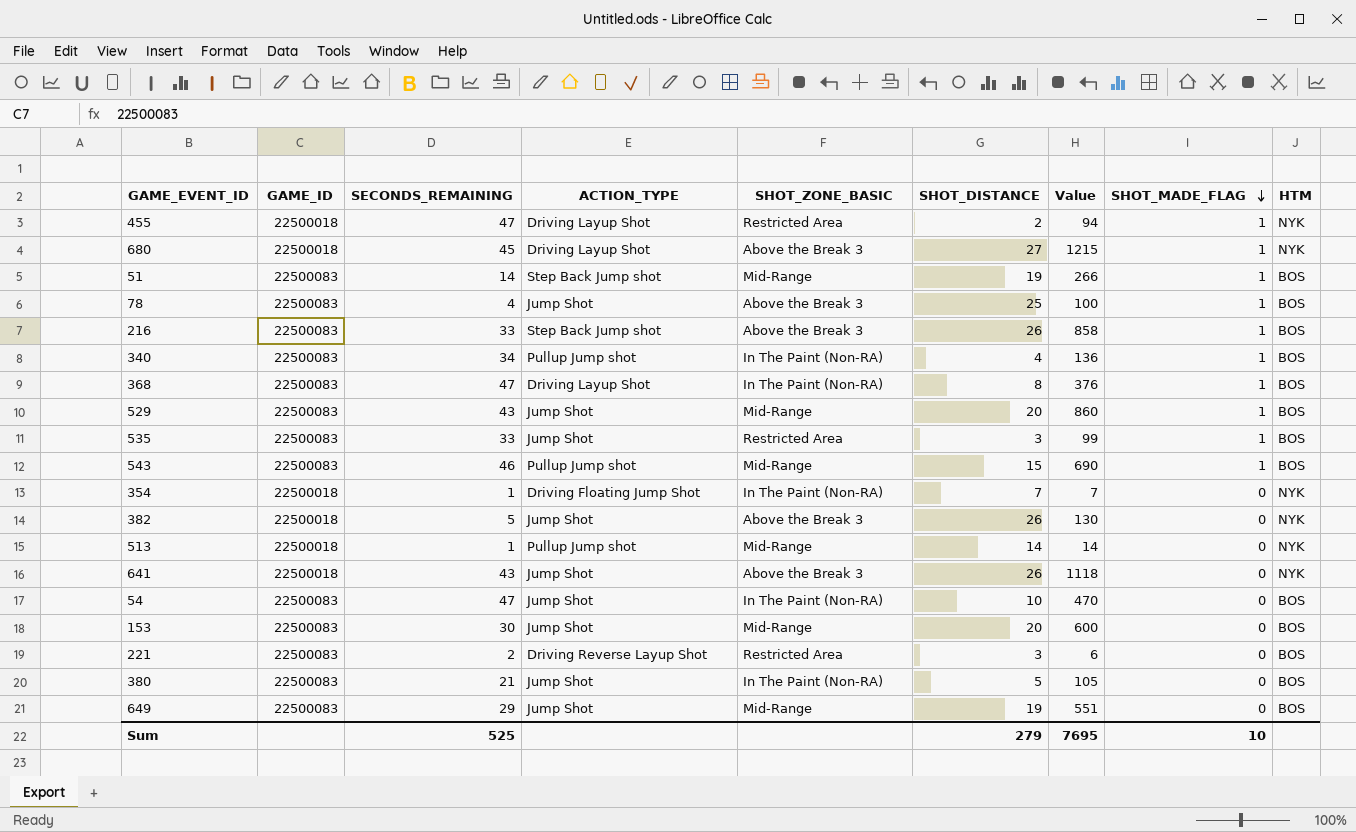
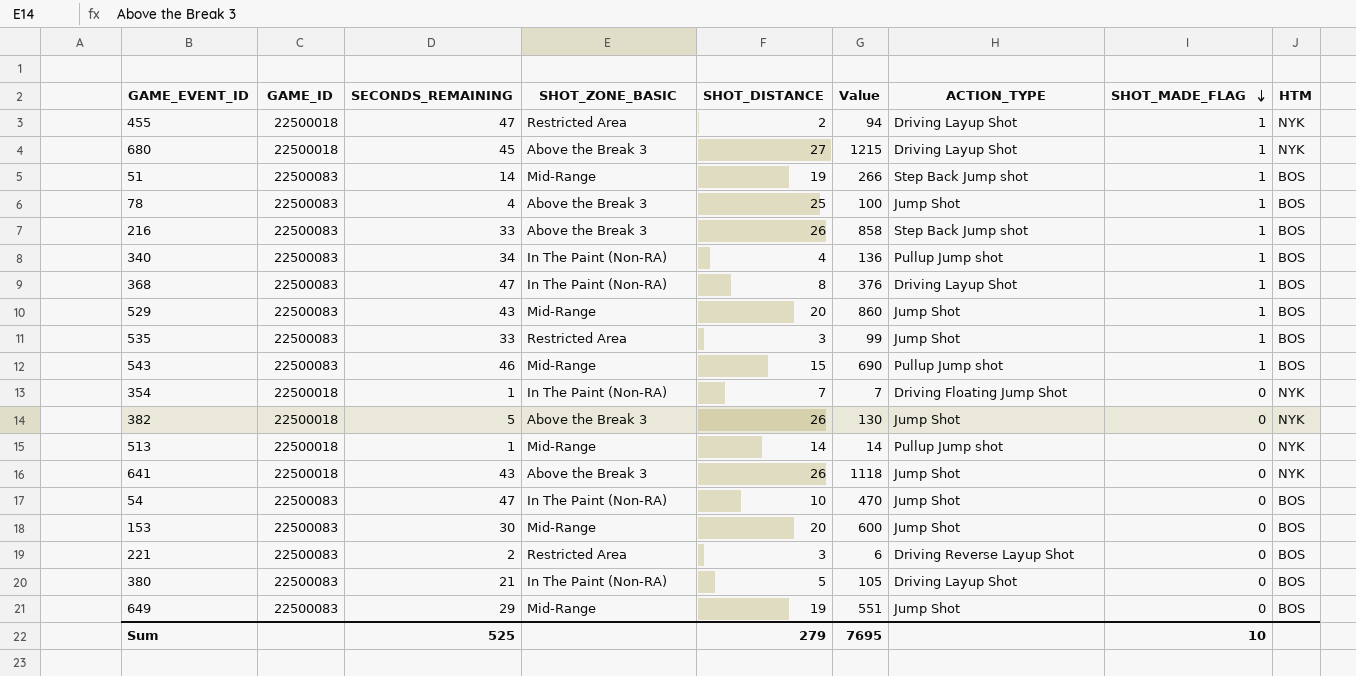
column ACTION_TYPE | position: 4 -> 7
380 | ACTION_TYPE: Jump Shot -> Driving Layup Shot

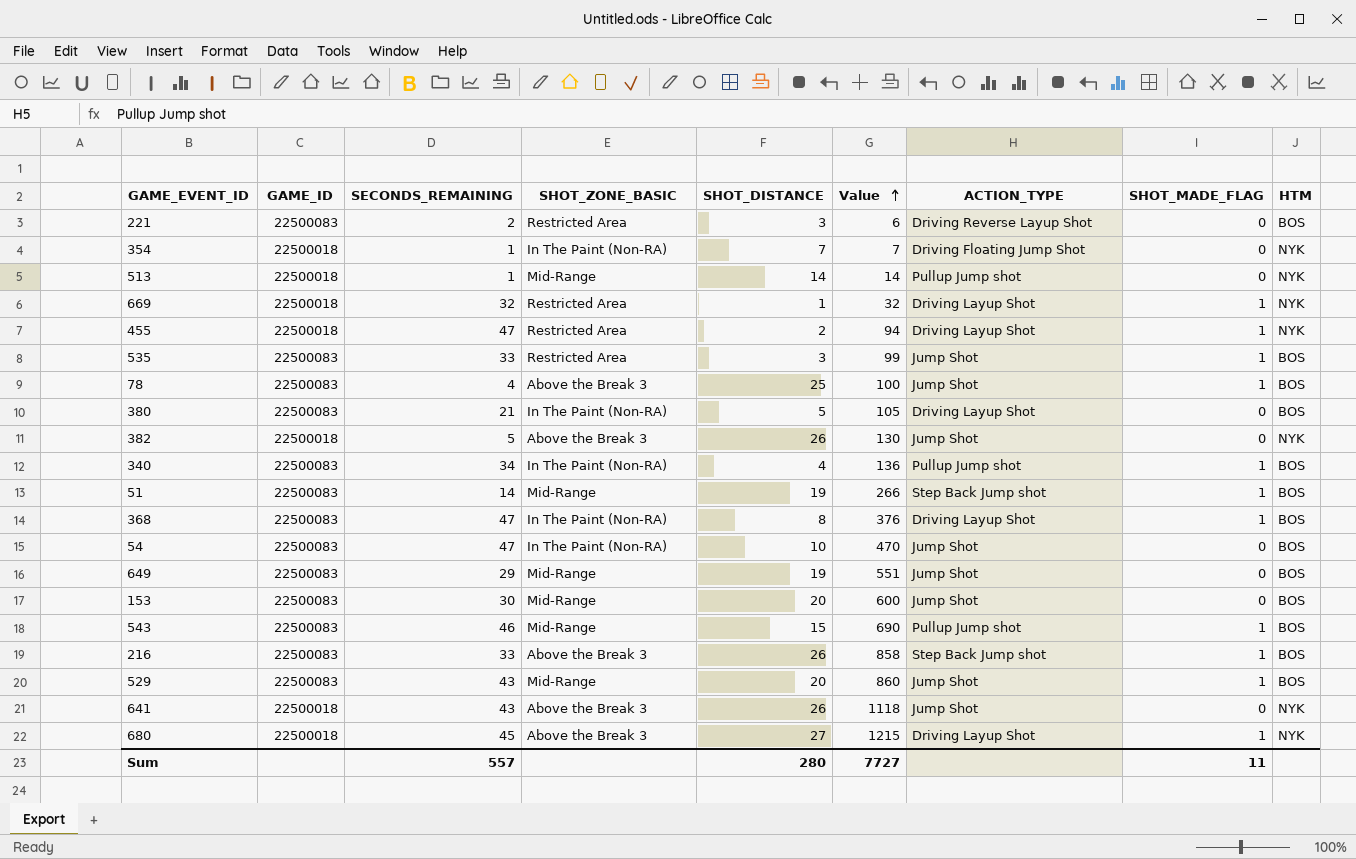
row order: SHOT_MADE_FLAG descending -> Value ascending
row 669: none -> 22500018 | 32 | Restricted Area | 1 | 32 | Driving Layup Shot | 1 | NYK
Sum | SECONDS_REMAINING: 525 -> 557
Sum | SHOT_DISTANCE: 279 -> 280
Sum | Value: 7695 -> 7727
Sum | SHOT_MADE_FLAG: 10 -> 11

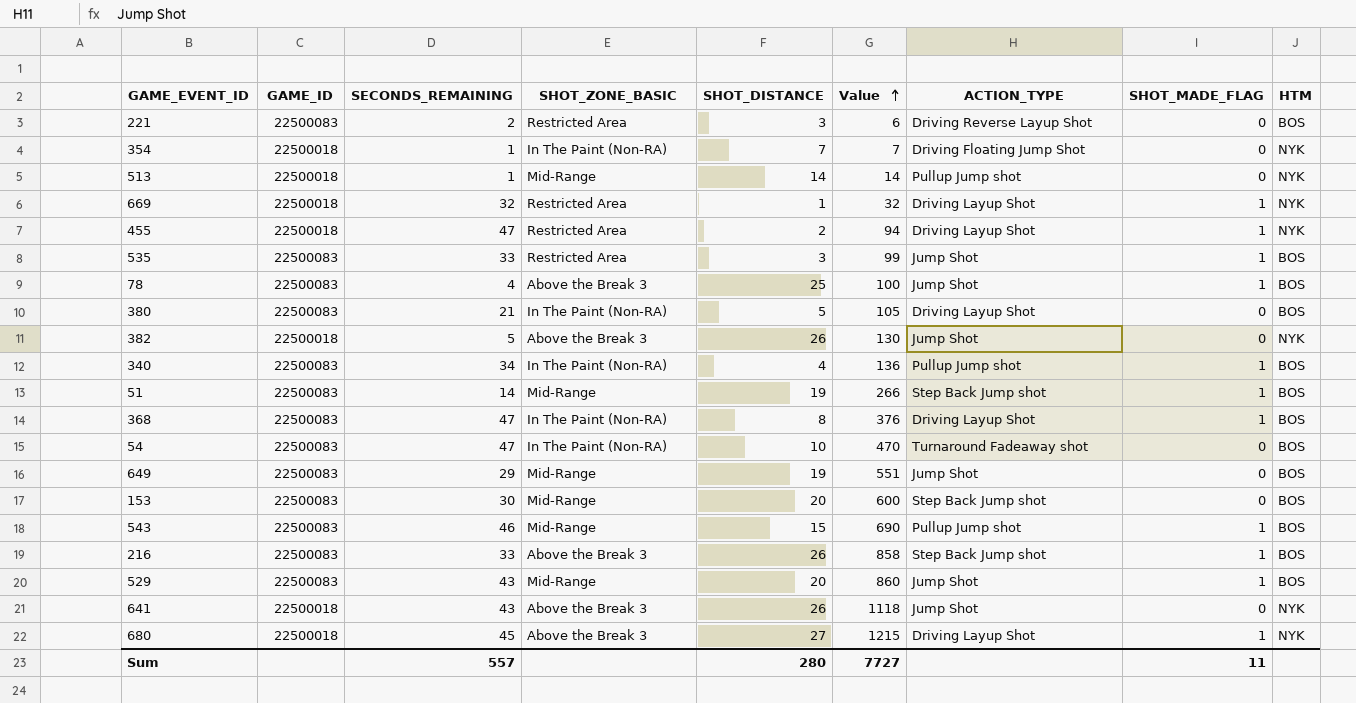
54 | ACTION_TYPE: Jump Shot -> Turnaround Fadeaway shot
153 | ACTION_TYPE: Jump Shot -> Step Back Jump shot

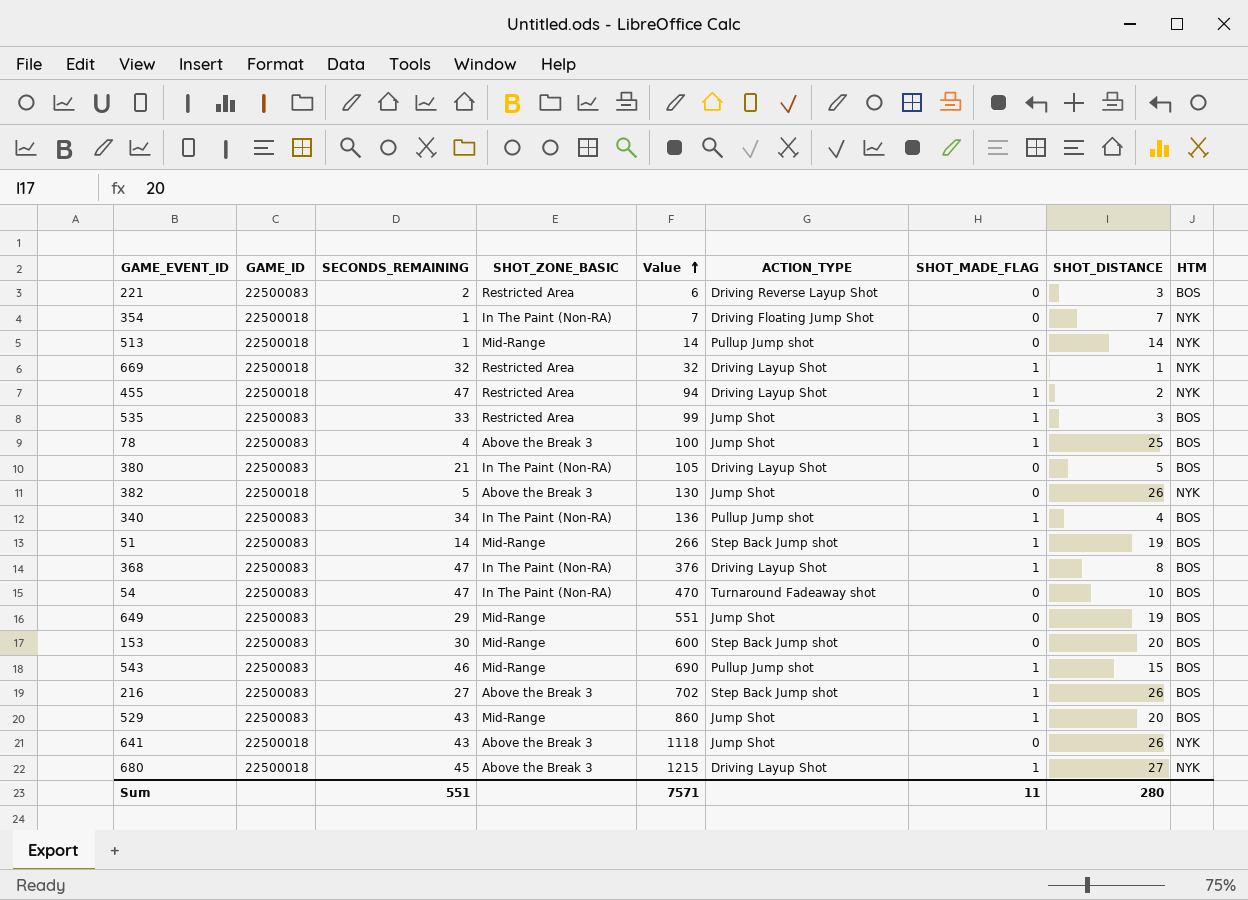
column SHOT_DISTANCE | position: 5 -> 8
216 | SECONDS_REMAINING: 33 -> 27
216 | Value: 858 -> 702
Sum | SECONDS_REMAINING: 557 -> 551
Sum | Value: 7727 -> 7571

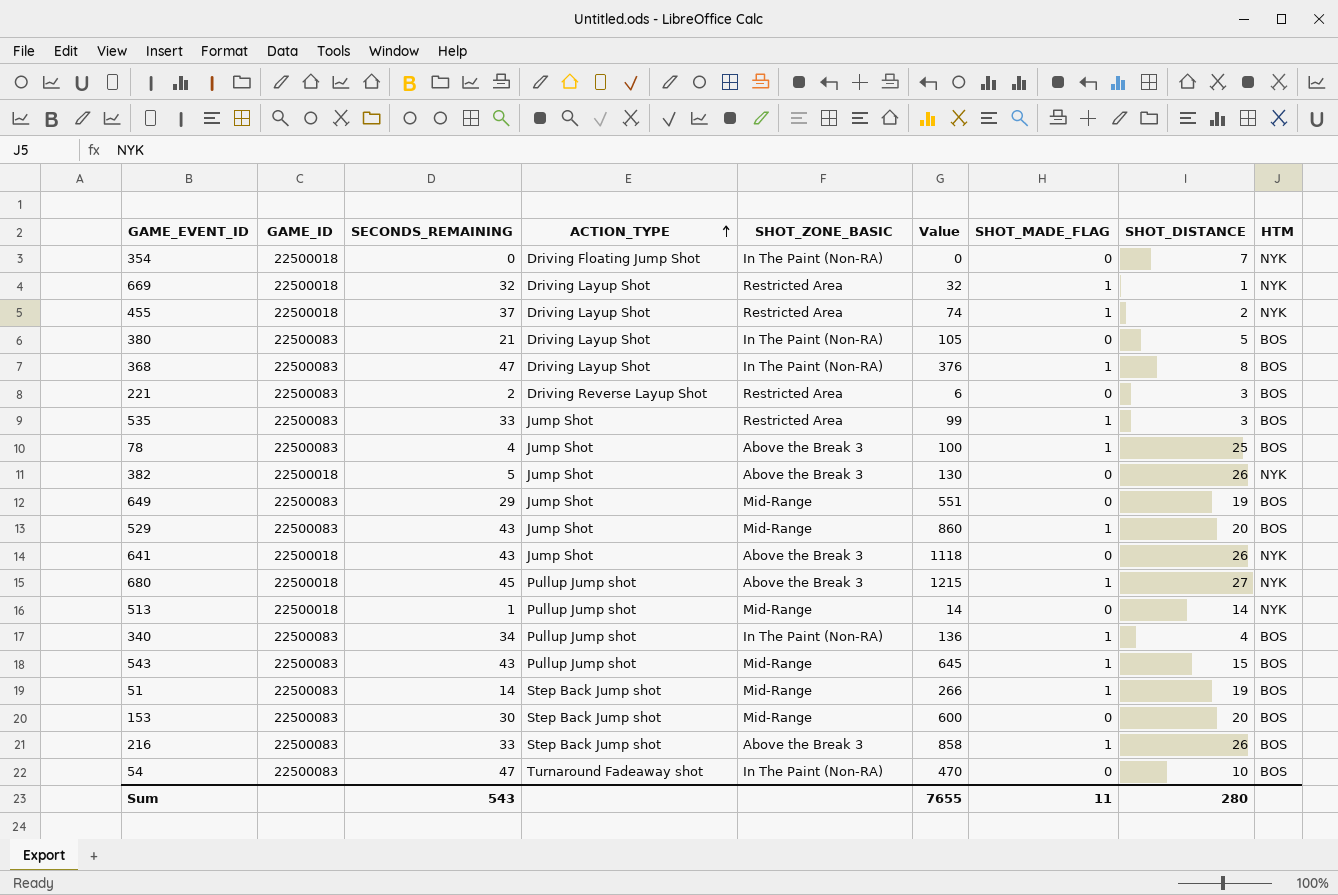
row order: Value ascending -> ACTION_TYPE ascending
column ACTION_TYPE | position: 6 -> 4
354 | SECONDS_REMAINING: 1 -> 0
354 | Value: 7 -> 0
455 | SECONDS_REMAINING: 47 -> 37
455 | Value: 94 -> 74
680 | ACTION_TYPE: Driving Layup Shot -> Pullup Jump shot
543 | SECONDS_REMAINING: 46 -> 43
543 | Value: 690 -> 645
216 | SECONDS_REMAINING: 27 -> 33
216 | Value: 702 -> 858
Sum | SECONDS_REMAINING: 551 -> 543
Sum | Value: 7571 -> 7655

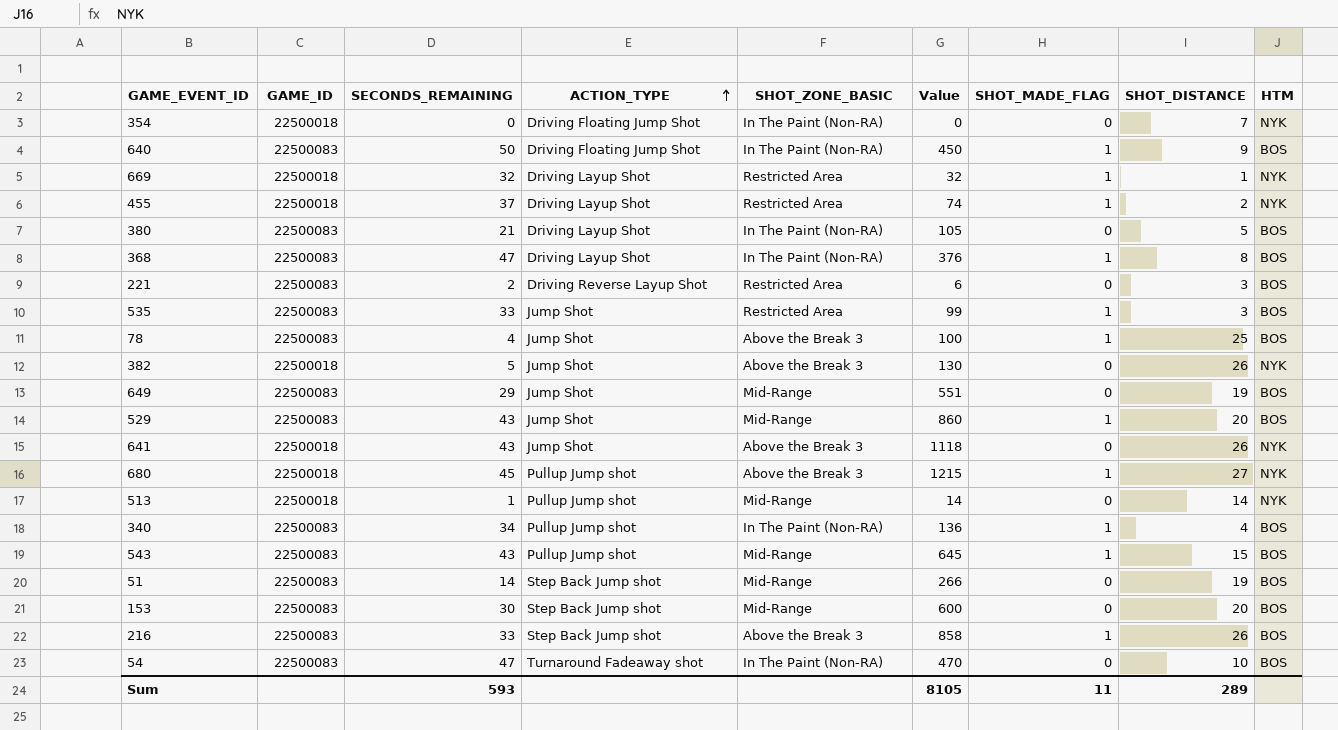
row 640: none -> 22500083 | 50 | Driving Floating Jump Shot | In The Paint (Non-RA) | 450 | 1 | 9 | BOS
51 | SHOT_MADE_FLAG: 1 -> 0
Sum | SECONDS_REMAINING: 543 -> 593
Sum | Value: 7655 -> 8105
Sum | SHOT_DISTANCE: 280 -> 289

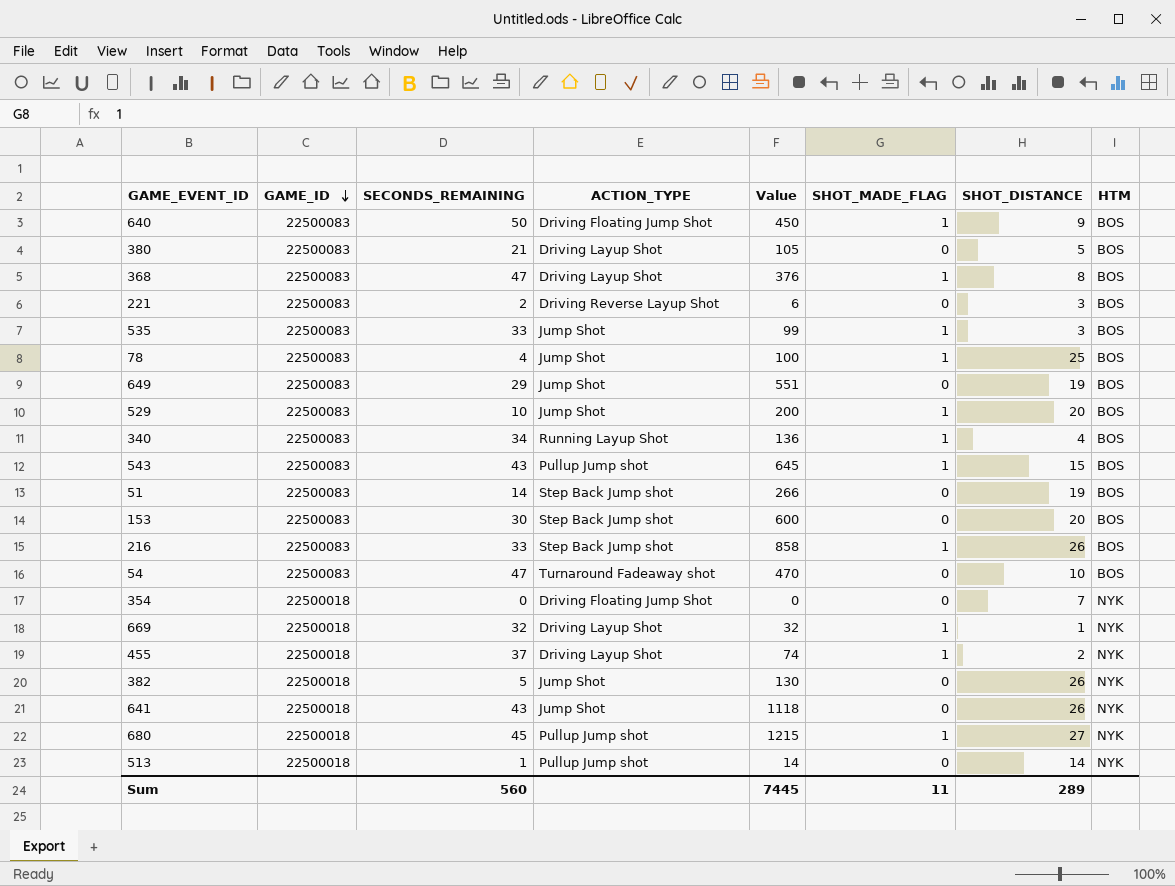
row order: ACTION_TYPE ascending -> GAME_ID descending
column SHOT_ZONE_BASIC | position: 5 -> none
529 | SECONDS_REMAINING: 43 -> 10
529 | Value: 860 -> 200
340 | ACTION_TYPE: Pullup Jump shot -> Running Layup Shot
Sum | SECONDS_REMAINING: 593 -> 560
Sum | Value: 8105 -> 7445

